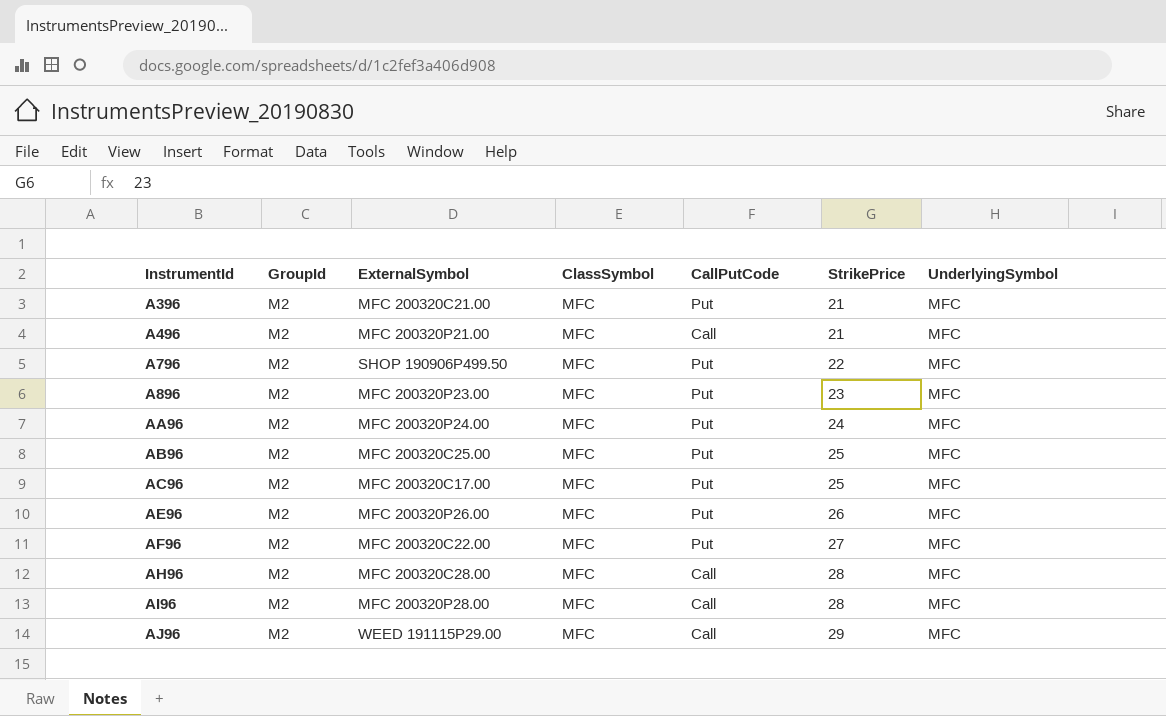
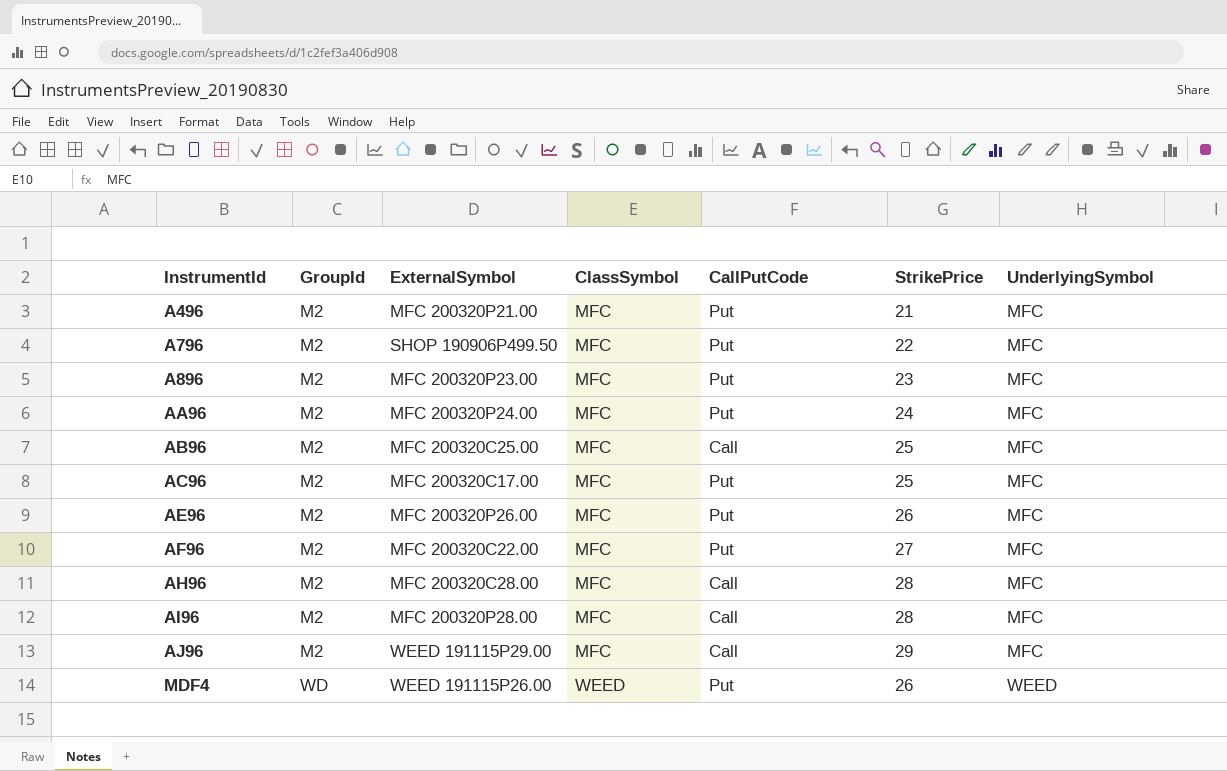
row A396: M2 | MFC 200320C21.00 | MFC | Put | 21 | MFC -> none
A496 | CallPutCode: Call -> Put
AB96 | CallPutCode: Put -> Call
row MDF4: none -> WD | WEED 191115P26.00 | WEED | Put | 26 | WEED

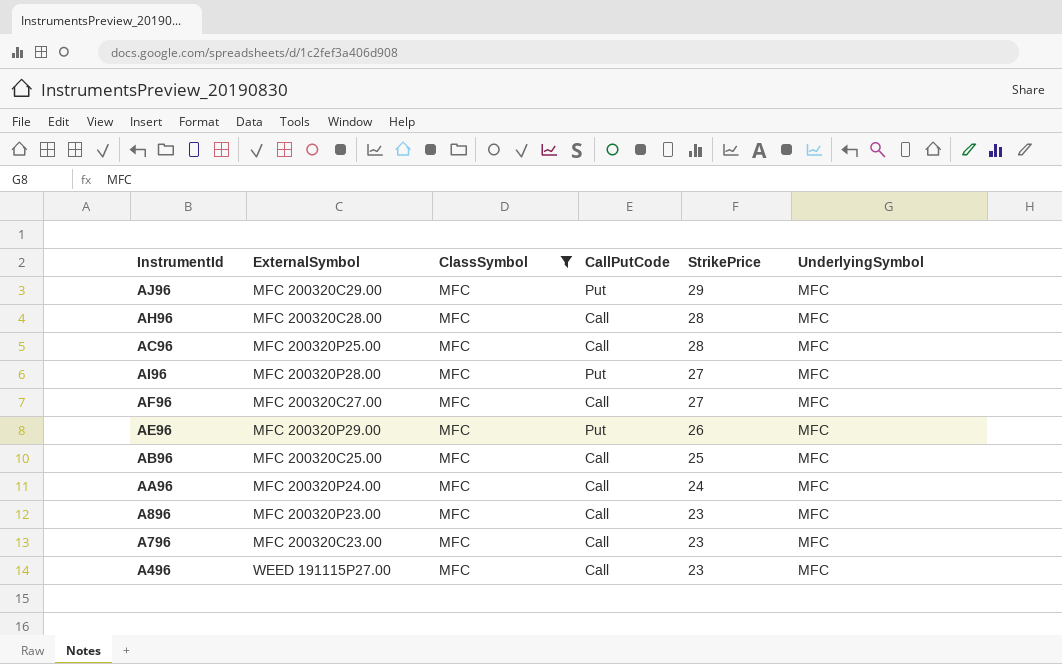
filter: none -> ClassSymbol = MFC
row order: InstrumentId ascending -> StrikePrice descending
column GroupId | position: 2 -> none
AJ96 | ExternalSymbol: WEED 191115P29.00 -> MFC 200320C29.00
AJ96 | CallPutCode: Call -> Put
AC96 | ExternalSymbol: MFC 200320C17.00 -> MFC 200320P25.00
AC96 | CallPutCode: Put -> Call
AC96 | StrikePrice: 25 -> 28
AI96 | CallPutCode: Call -> Put
AI96 | StrikePrice: 28 -> 27
AF96 | ExternalSymbol: MFC 200320C22.00 -> MFC 200320C27.00
AF96 | CallPutCode: Put -> Call
AE96 | ExternalSymbol: MFC 200320P26.00 -> MFC 200320P29.00
AA96 | CallPutCode: Put -> Call
A896 | CallPutCode: Put -> Call
A796 | ExternalSymbol: SHOP 190906P499.50 -> MFC 200320C23.00
A796 | CallPutCode: Put -> Call
A796 | StrikePrice: 22 -> 23
A496 | ExternalSymbol: MFC 200320P21.00 -> WEED 191115P27.00
A496 | CallPutCode: Put -> Call
A496 | StrikePrice: 21 -> 23

